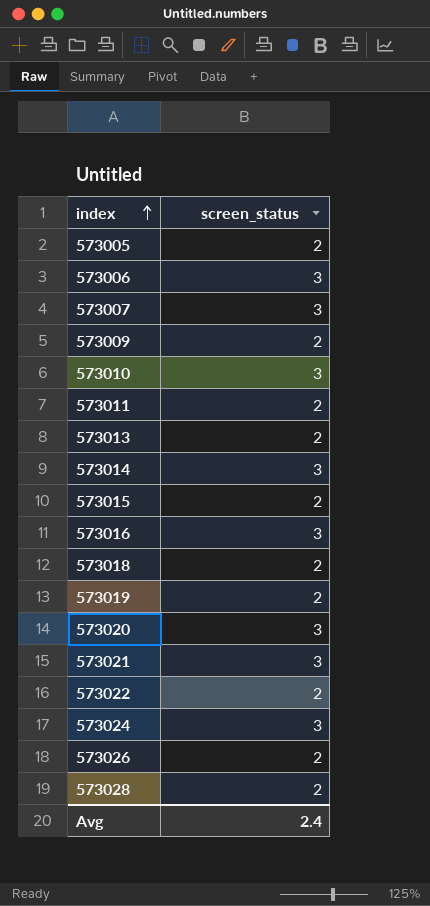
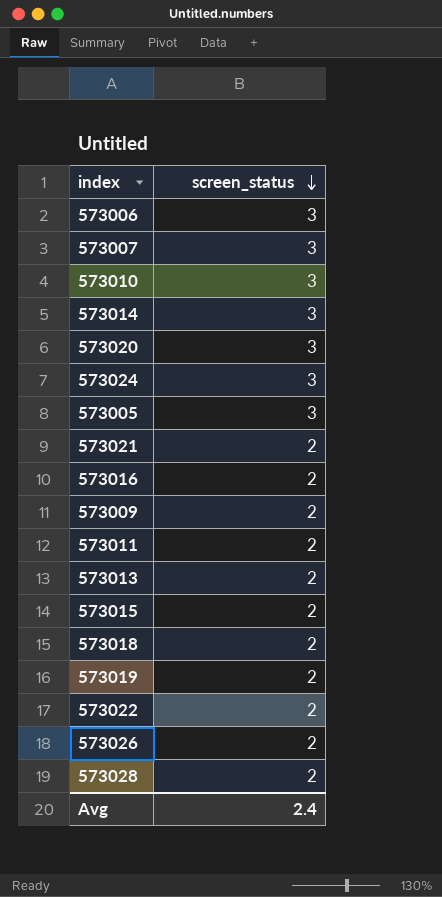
row order: index ascending -> screen_status descending
573005 | screen_status: 2 -> 3
573021 | screen_status: 3 -> 2
573016 | screen_status: 3 -> 2

